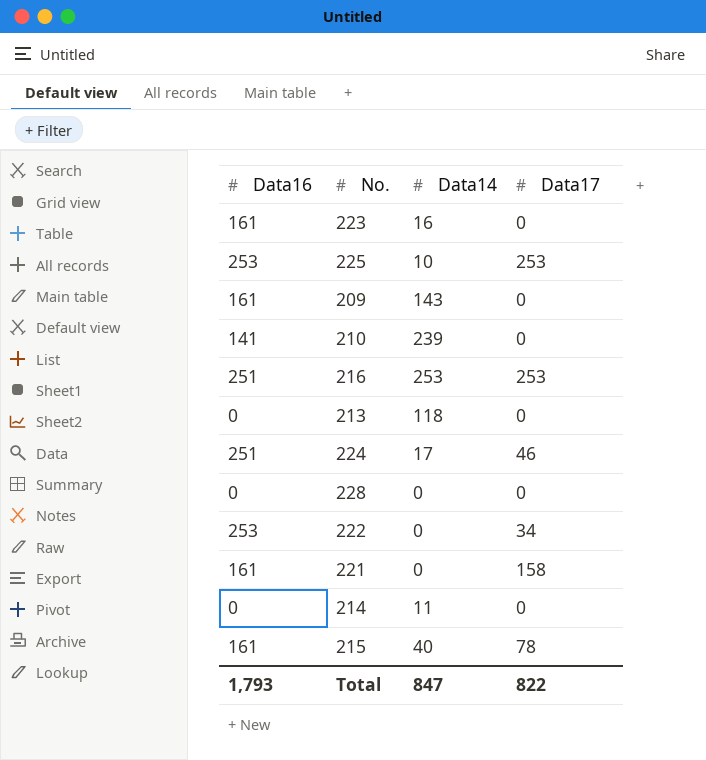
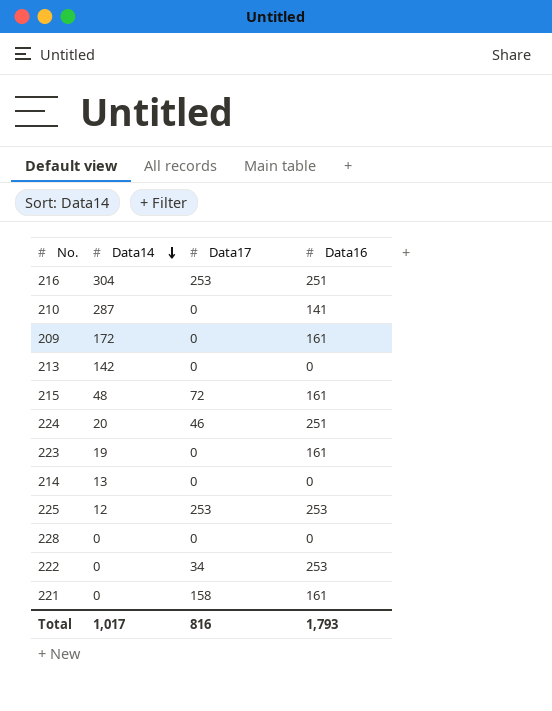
row order: none -> Data14 descending
column Data16 | position: 1 -> 4
216 | Data14: 253 -> 304
210 | Data14: 239 -> 287
209 | Data14: 143 -> 172
213 | Data14: 118 -> 142
215 | Data14: 40 -> 48
215 | Data17: 78 -> 72
224 | Data14: 17 -> 20
223 | Data14: 16 -> 19
214 | Data14: 11 -> 13
225 | Data14: 10 -> 12
Total | Data14: 847 -> 1,017
Total | Data17: 822 -> 816

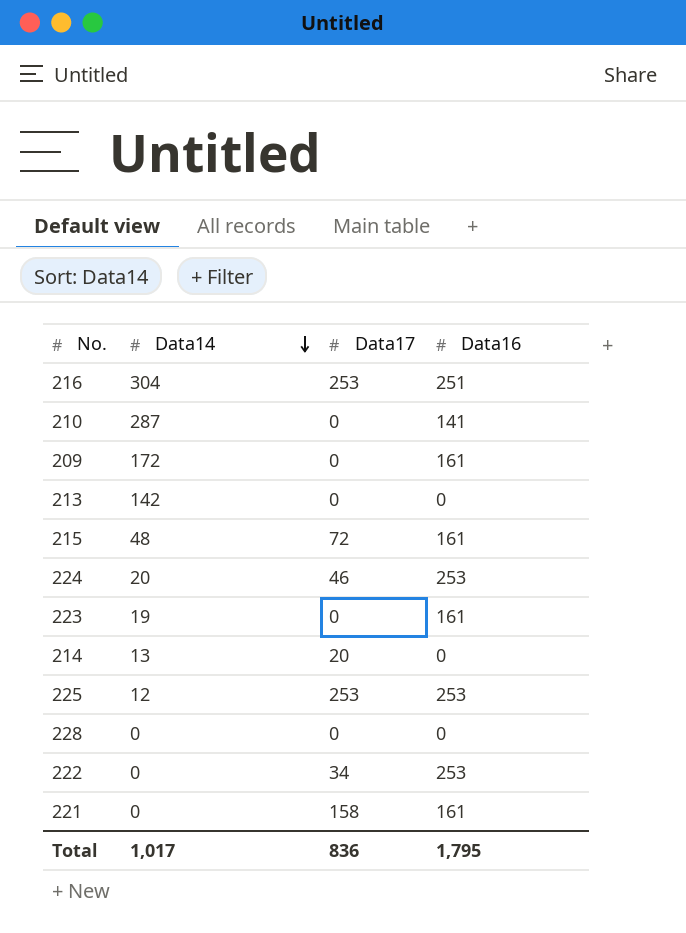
224 | Data16: 251 -> 253
214 | Data17: 0 -> 20
Total | Data17: 816 -> 836
Total | Data16: 1,793 -> 1,795

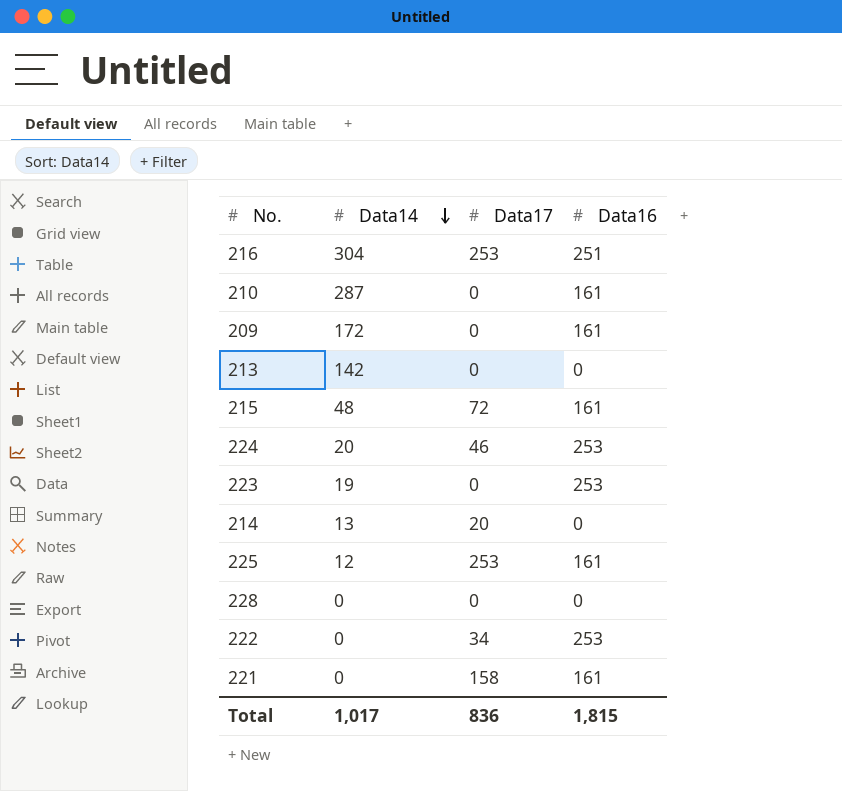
210 | Data16: 141 -> 161
223 | Data16: 161 -> 253
225 | Data16: 253 -> 161
Total | Data16: 1,795 -> 1,815

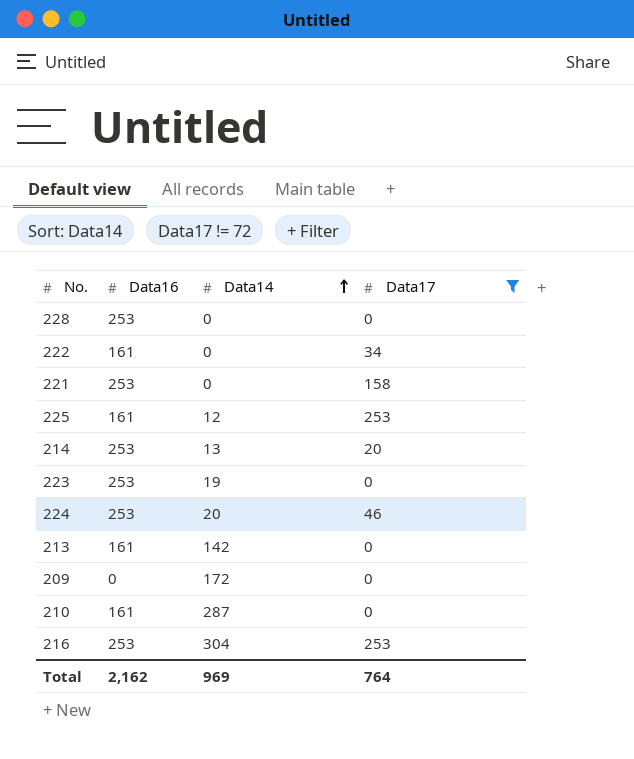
filter: none -> Data17 != 72
row order: Data14 descending -> Data14 ascending
column Data16 | position: 4 -> 2
228 | Data16: 0 -> 253
222 | Data16: 253 -> 161
221 | Data16: 161 -> 253
214 | Data16: 0 -> 253
213 | Data16: 0 -> 161
209 | Data16: 161 -> 0
216 | Data16: 251 -> 253
Total | Data16: 1,815 -> 2,162
Total | Data14: 1,017 -> 969
Total | Data17: 836 -> 764

